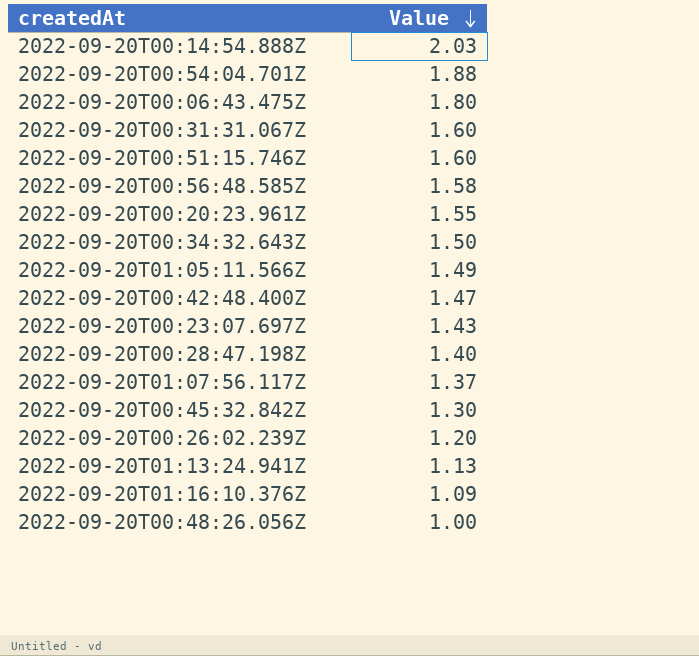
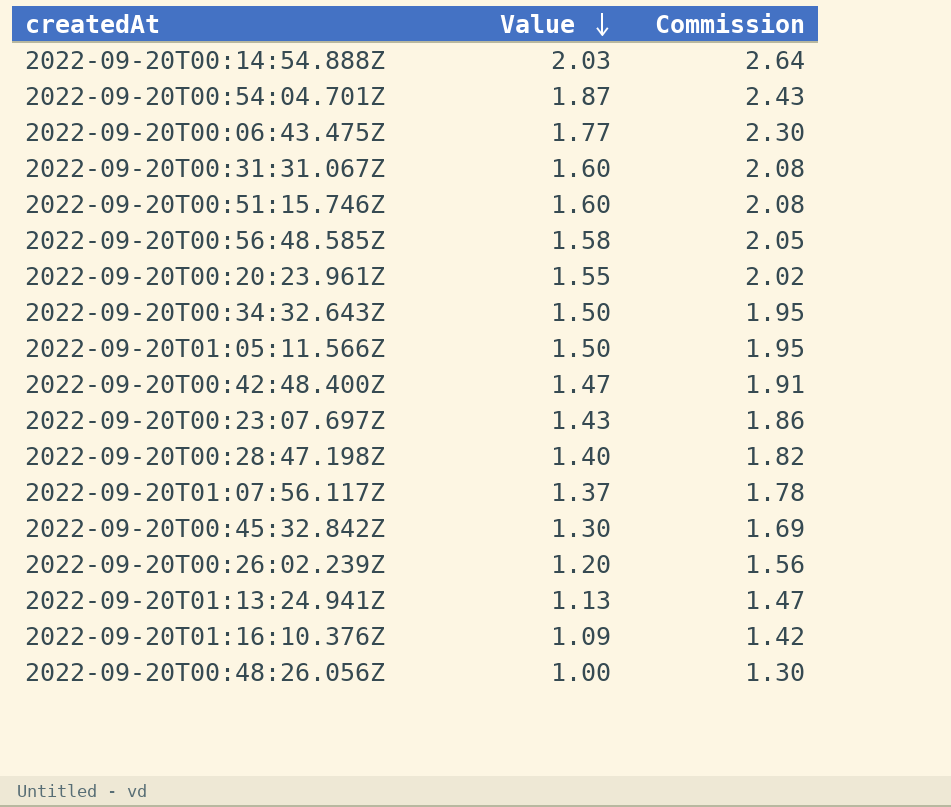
column Commission | formula: none -> [Value] * 1.3
2022-09-20T00:54:04.701Z | Value: 1.88 -> 1.87
2022-09-20T00:06:43.475Z | Value: 1.80 -> 1.77
2022-09-20T01:05:11.566Z | Value: 1.49 -> 1.50

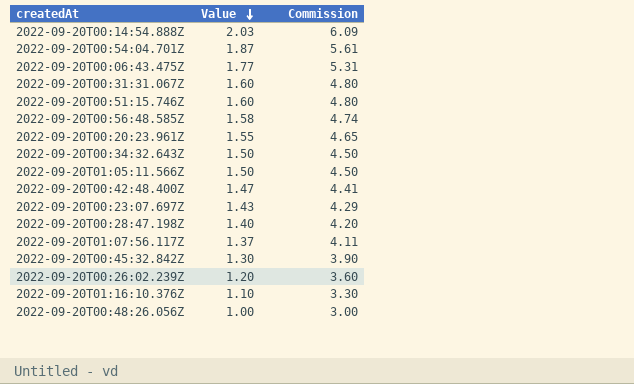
column Commission | formula: [Value] * 1.3 -> [Value] * 3
row 2022-09-20T01:13:24.941Z: 1.13 | 1.47 -> none
2022-09-20T01:16:10.376Z | Value: 1.09 -> 1.10

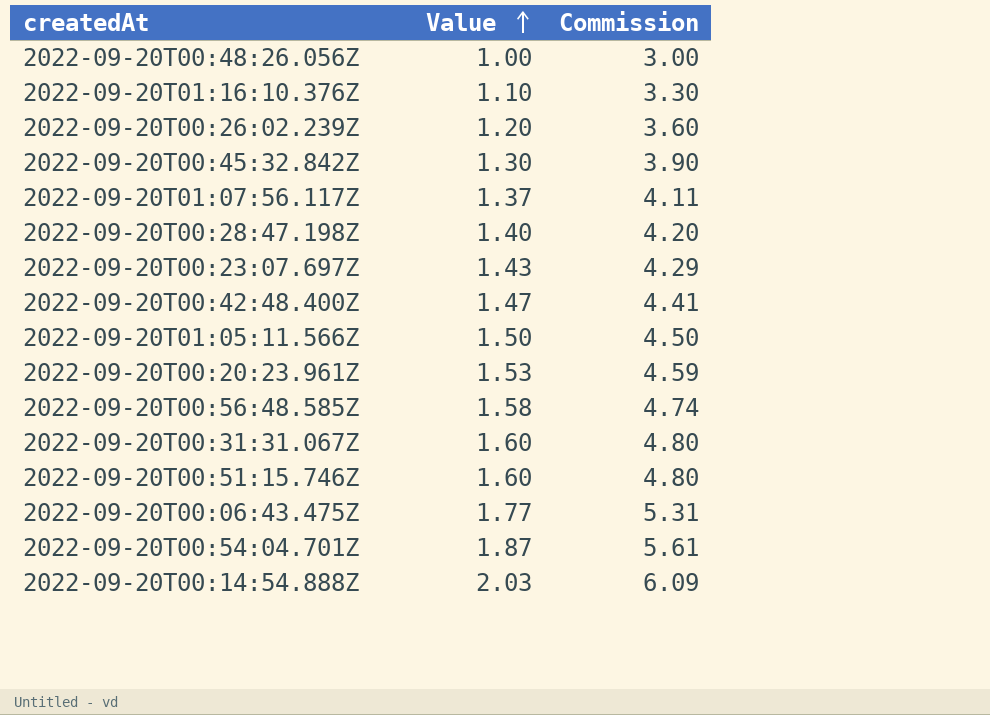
row order: Value descending -> Value ascending
row 2022-09-20T00:34:32.643Z: 1.50 | 4.50 -> none
2022-09-20T00:20:23.961Z | Value: 1.55 -> 1.53
2022-09-20T00:20:23.961Z | Commission: 4.65 -> 4.59

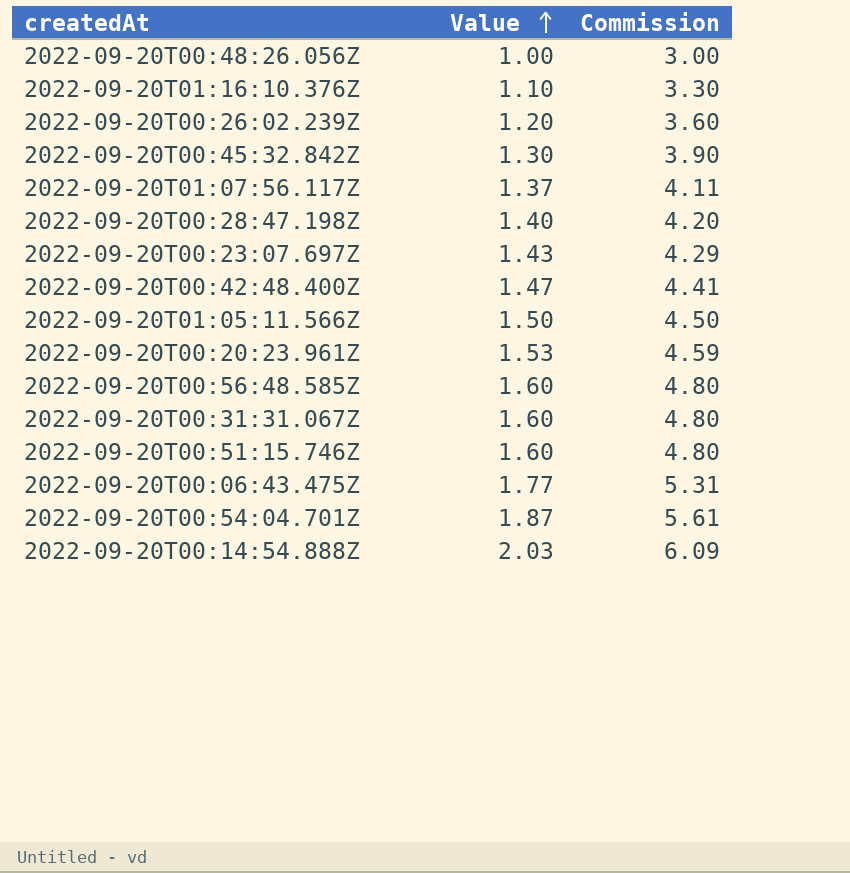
2022-09-20T00:56:48.585Z | Value: 1.58 -> 1.60
2022-09-20T00:56:48.585Z | Commission: 4.74 -> 4.80

